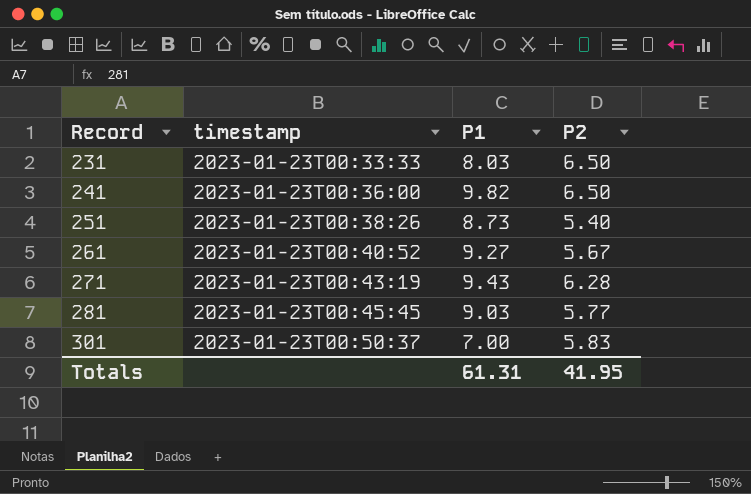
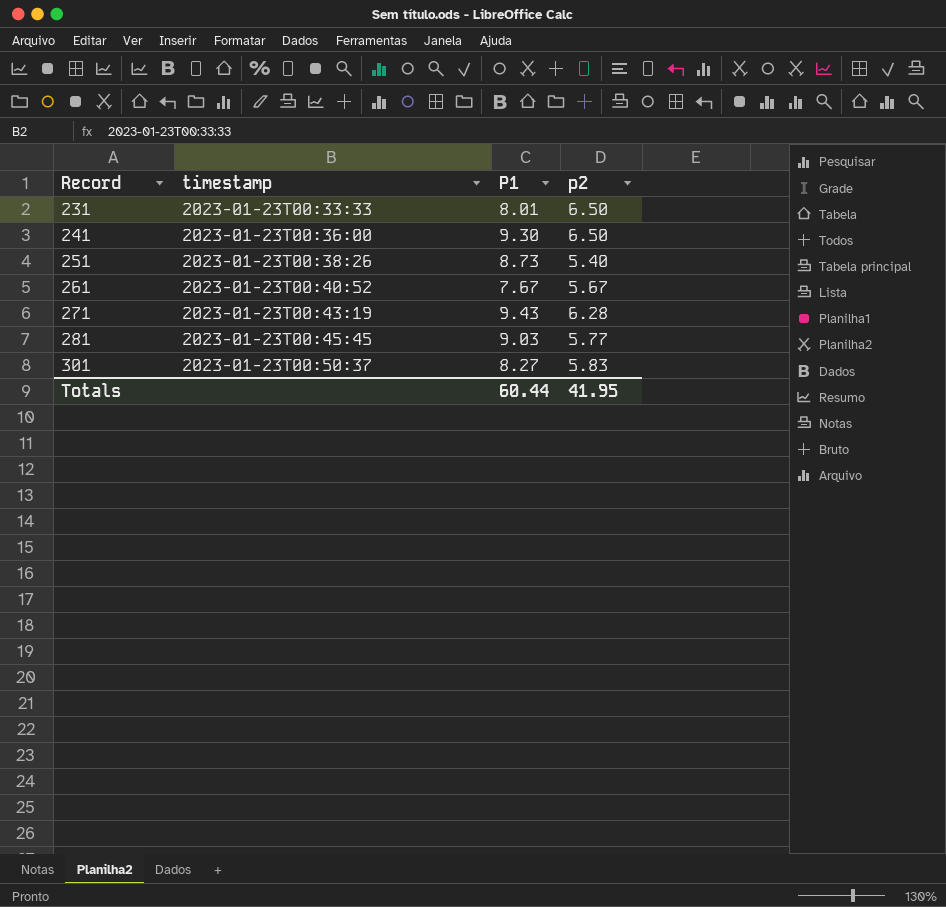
column name: P2 -> p2
231 | P1: 8.03 -> 8.01
241 | P1: 9.82 -> 9.30
261 | P1: 9.27 -> 7.67
301 | P1: 7.00 -> 8.27
Totals | P1: 61.31 -> 60.44

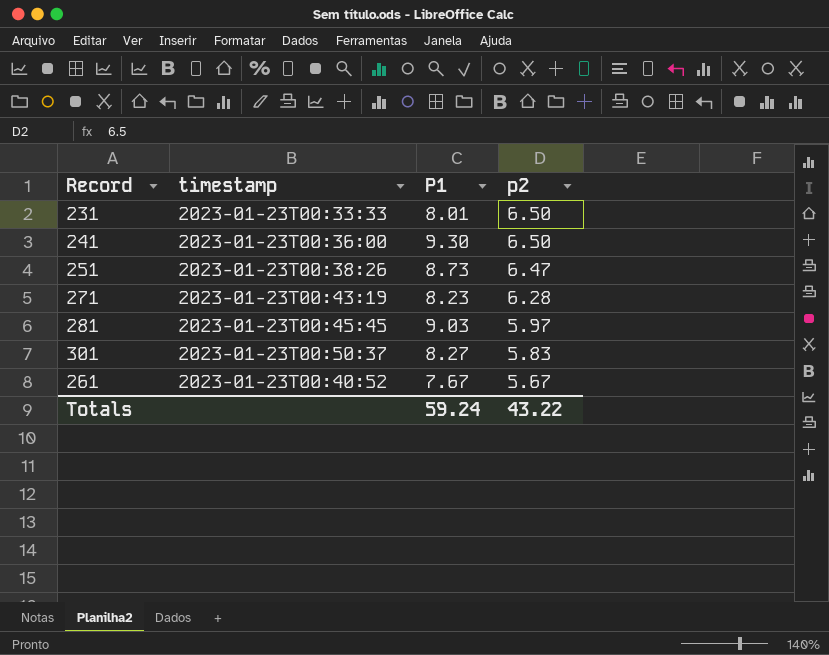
row order: Record ascending -> p2 descending
251 | p2: 5.40 -> 6.47
271 | P1: 9.43 -> 8.23
281 | p2: 5.77 -> 5.97
Totals | P1: 60.44 -> 59.24
Totals | p2: 41.95 -> 43.22

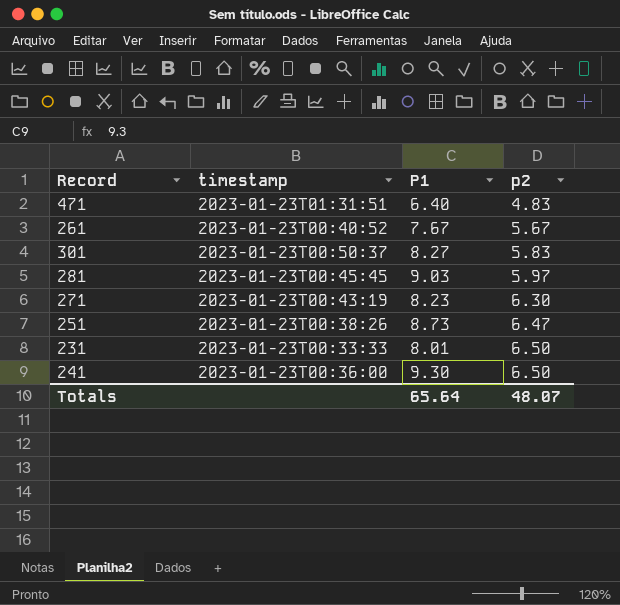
row order: p2 descending -> p2 ascending
row 471: none -> 2023-01-23T01:31:51 | 6.40 | 4.83
271 | p2: 6.28 -> 6.30
Totals | P1: 59.24 -> 65.64
Totals | p2: 43.22 -> 48.07

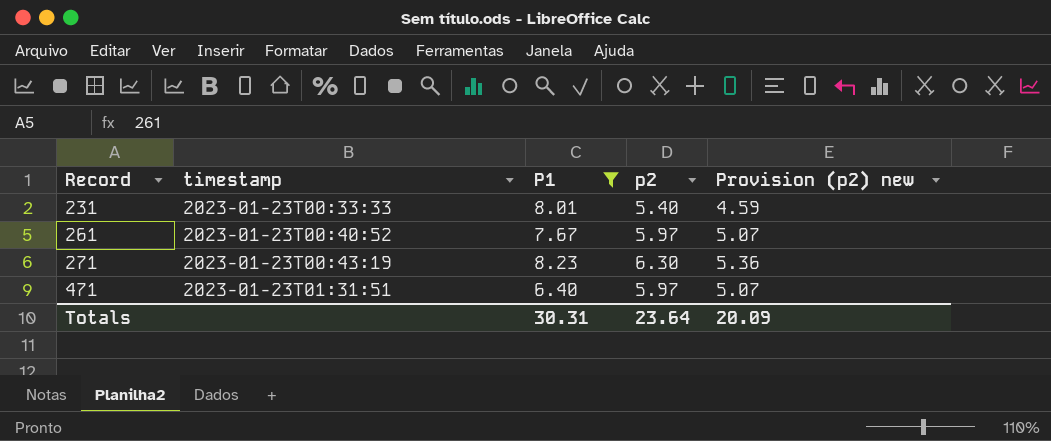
filter: none -> P1 <= 8.23
row order: p2 ascending -> Record ascending
column Provision (p2) new | formula: none -> [p2] * 0.85
231 | p2: 6.50 -> 5.40
261 | p2: 5.67 -> 5.97
471 | p2: 4.83 -> 5.97
Totals | P1: 65.64 -> 30.31
Totals | p2: 48.07 -> 23.64

